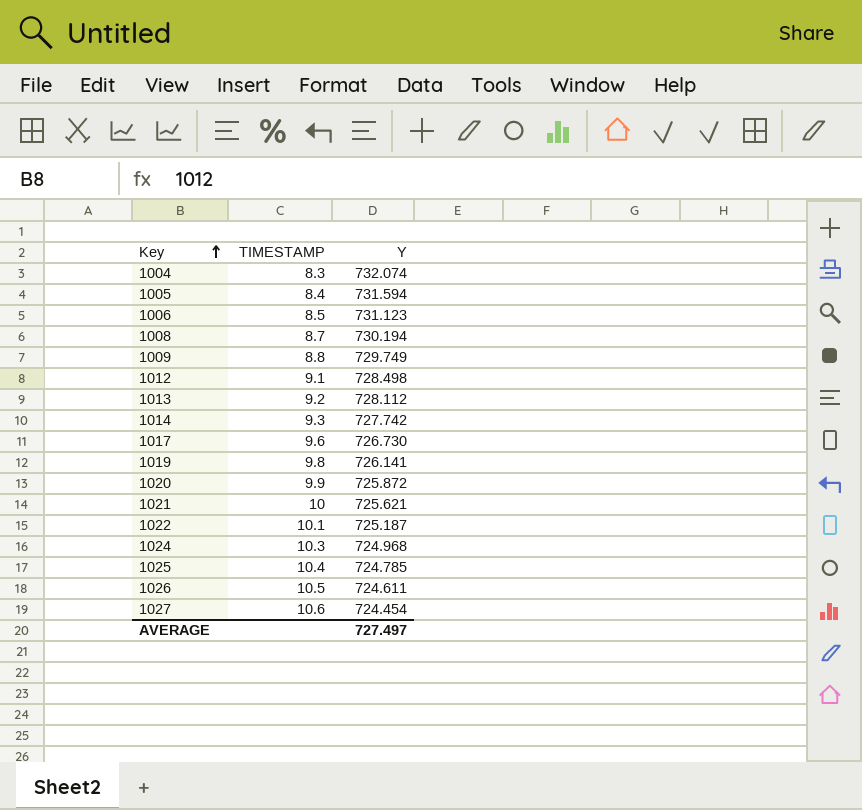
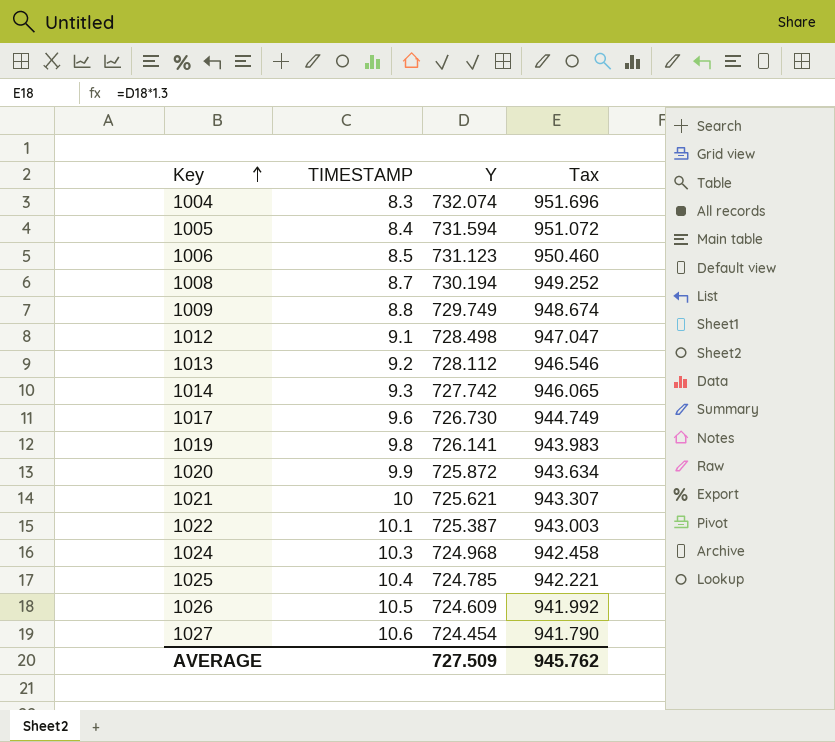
column Tax | formula: none -> [Y] * 1.3
1022 | Y: 725.187 -> 725.387
1026 | Y: 724.611 -> 724.609
AVERAGE | Y: 727.497 -> 727.509

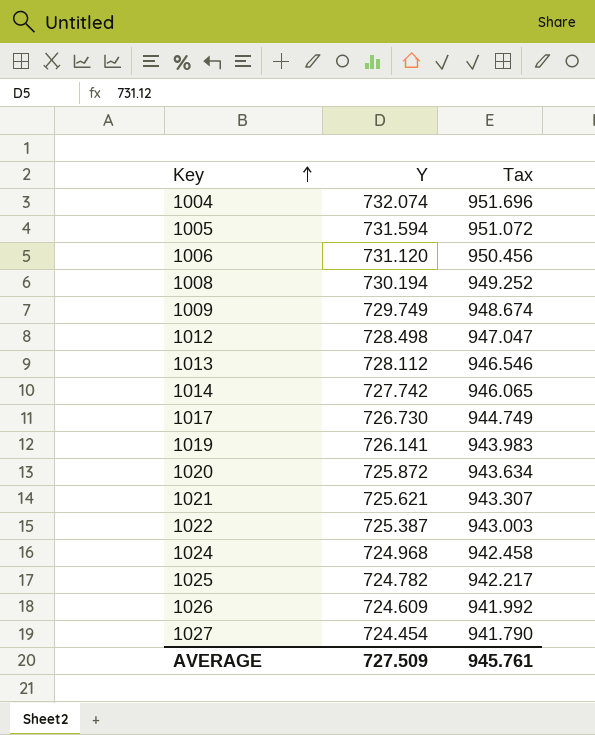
column TIMESTAMP | position: 2 -> none
1006 | Y: 731.123 -> 731.120
1006 | Tax: 950.460 -> 950.456
1025 | Y: 724.785 -> 724.782
1025 | Tax: 942.221 -> 942.217
AVERAGE | Tax: 945.762 -> 945.761

